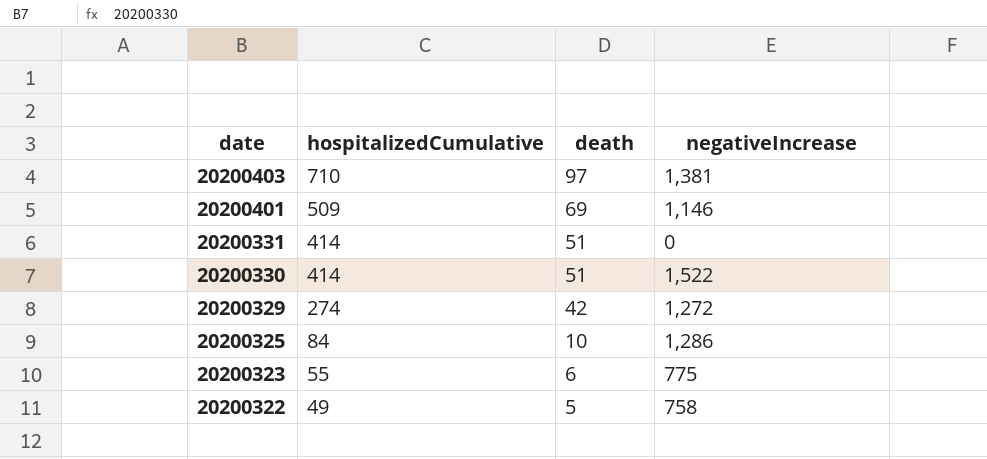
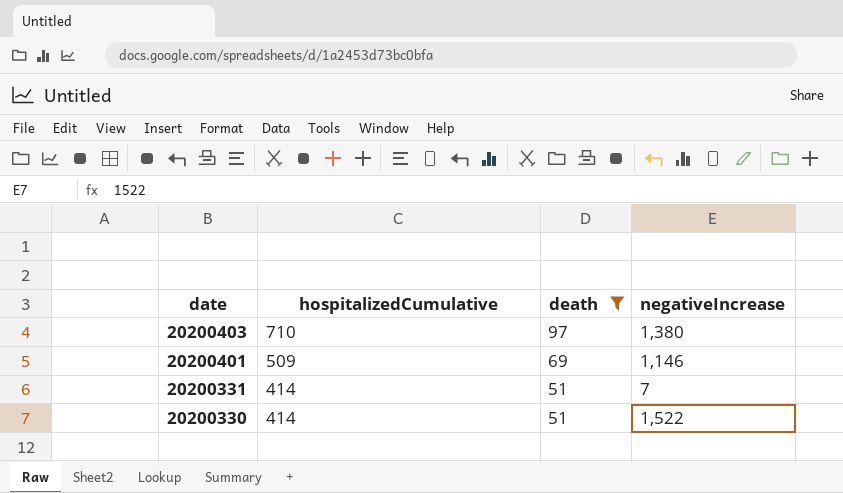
filter: none -> death >= 51
20200403 | negativeIncrease: 1,381 -> 1,380
20200331 | negativeIncrease: 0 -> 7

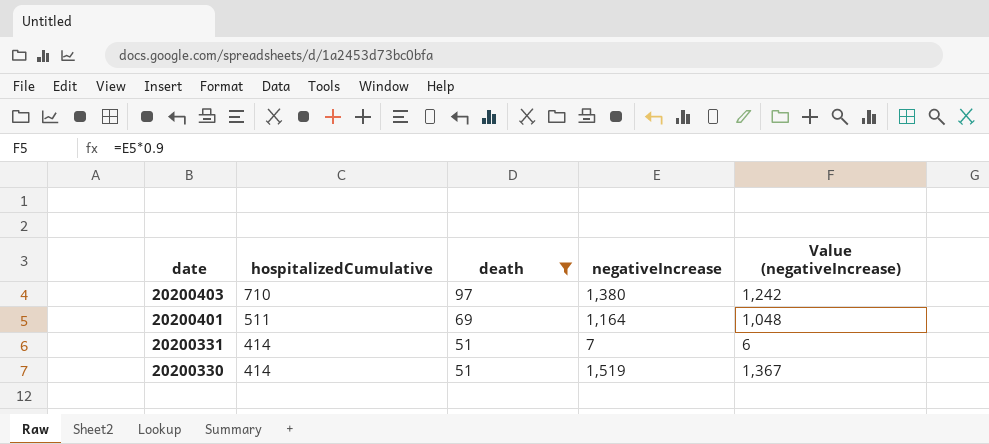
column Value (negativeIncrease) | formula: none -> [negativeIncrease] * 0.9
20200401 | hospitalizedCumulative: 509 -> 511
20200401 | negativeIncrease: 1,146 -> 1,164
20200330 | negativeIncrease: 1,522 -> 1,519

